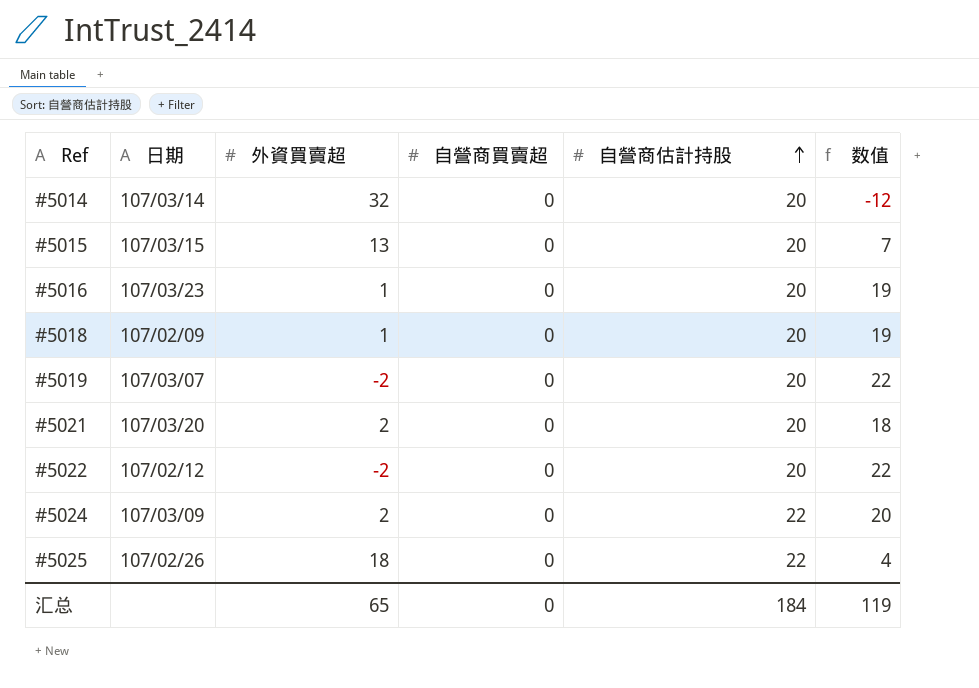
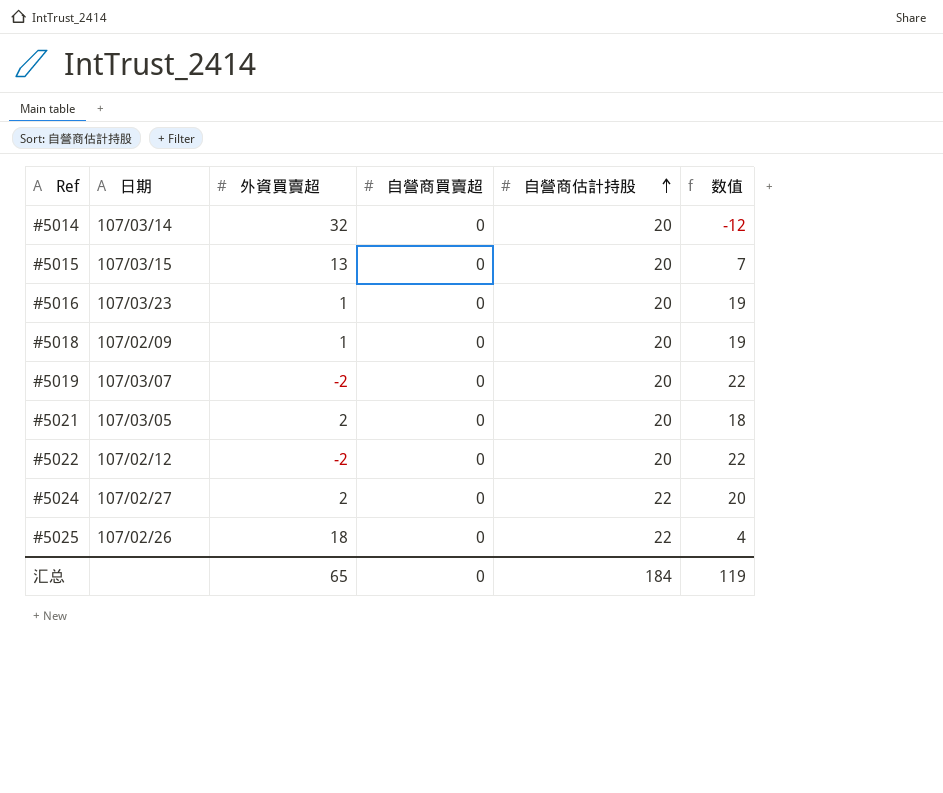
#5021 | 日期: 107/03/20 -> 107/03/05
#5024 | 日期: 107/03/09 -> 107/02/27

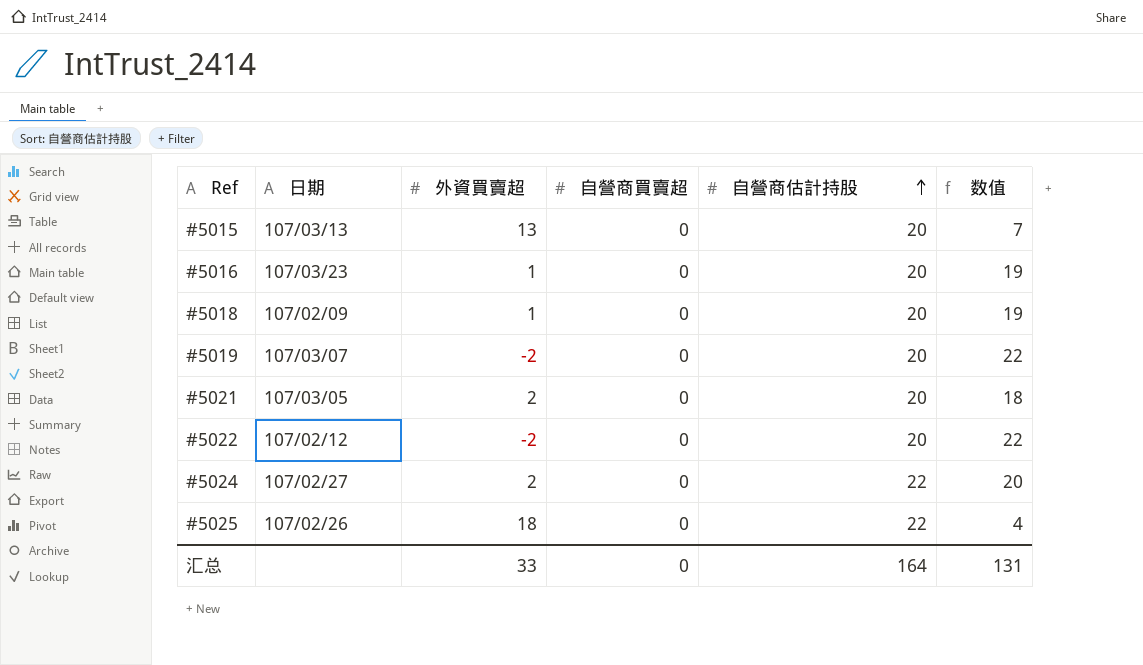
row #5014: 107/03/14 | 32 | 0 | 20 | -12 -> none
#5015 | 日期: 107/03/15 -> 107/03/13
汇总 | 外資買賣超: 65 -> 33
汇总 | 自營商估計持股: 184 -> 164
汇总 | 数值: 119 -> 131

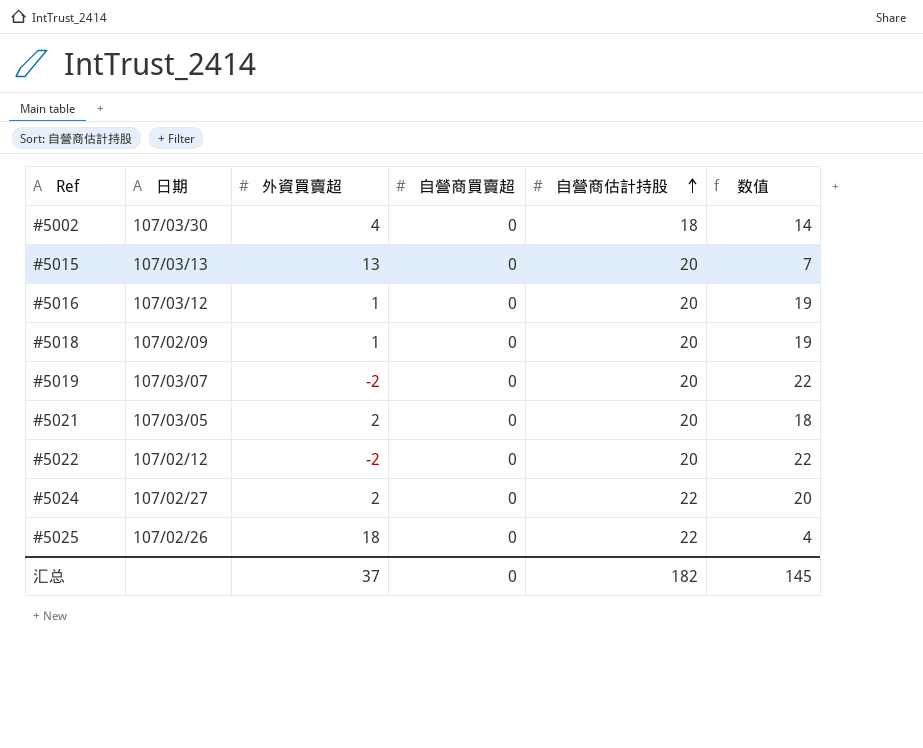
row #5002: none -> 107/03/30 | 4 | 0 | 18 | 14
#5016 | 日期: 107/03/23 -> 107/03/12
汇总 | 外資買賣超: 33 -> 37
汇总 | 自營商估計持股: 164 -> 182
汇总 | 数值: 131 -> 145

